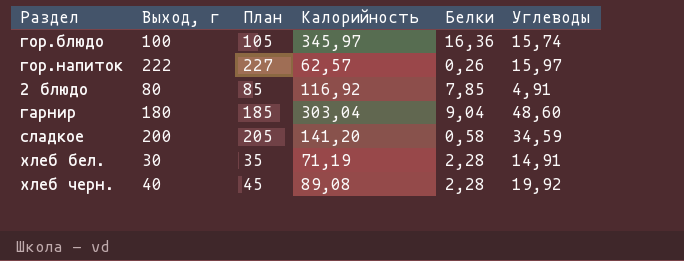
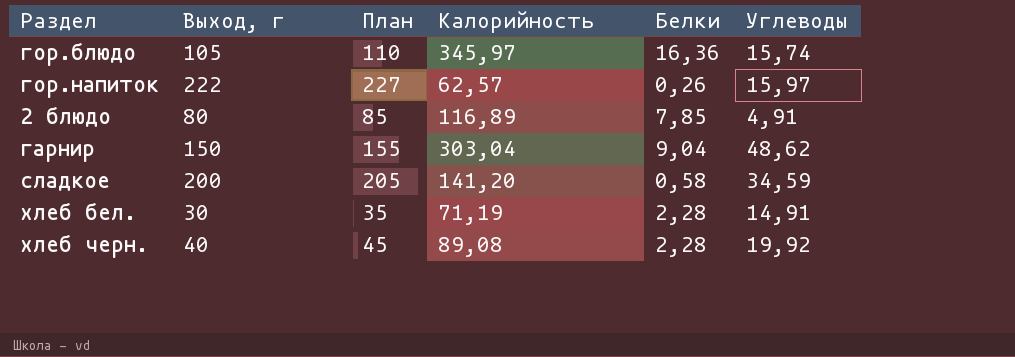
гор.блюдо | Выход, г: 100 -> 105
гор.блюдо | План: 105 -> 110
2 блюдо | Калорийность: 116,92 -> 116,89
гарнир | Выход, г: 180 -> 150
гарнир | План: 185 -> 155
гарнир | Углеводы: 48,60 -> 48,62

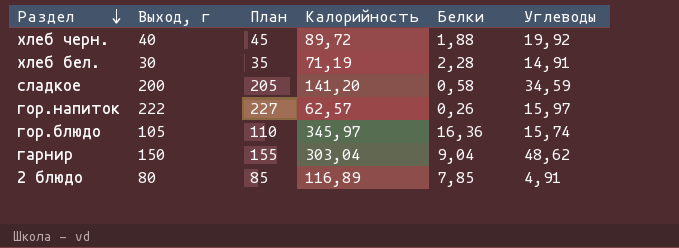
row order: none -> Раздел descending
хлеб черн. | Калорийность: 89,08 -> 89,72
хлеб черн. | Белки: 2,28 -> 1,88

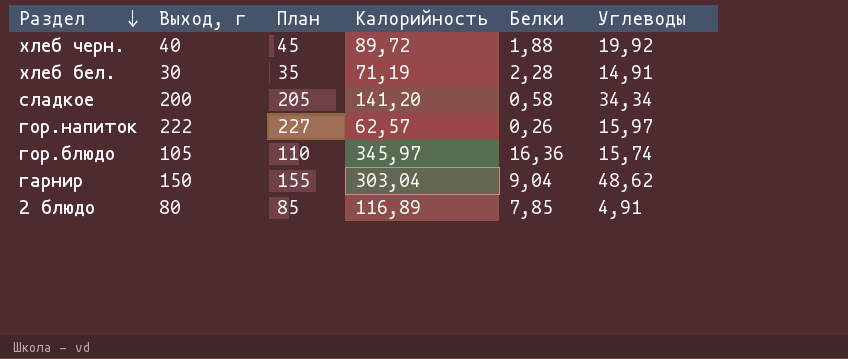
сладкое | Углеводы: 34,59 -> 34,34

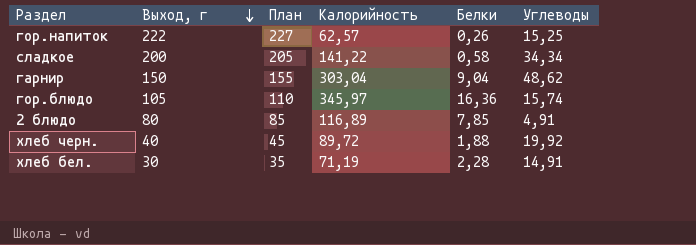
row order: Раздел descending -> Выход, г descending
гор.напиток | Углеводы: 15,97 -> 15,25
сладкое | Калорийность: 141,20 -> 141,22

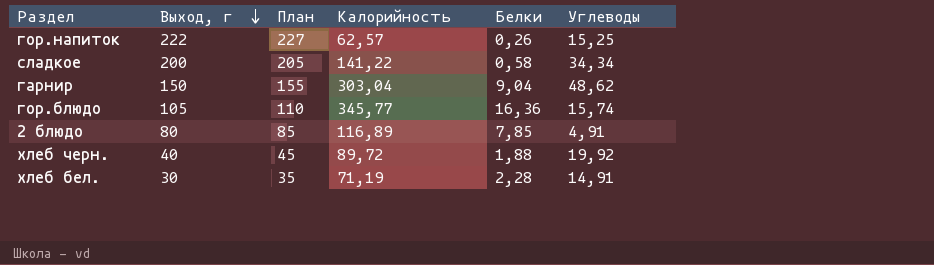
гор.блюдо | Калорийность: 345,97 -> 345,77

